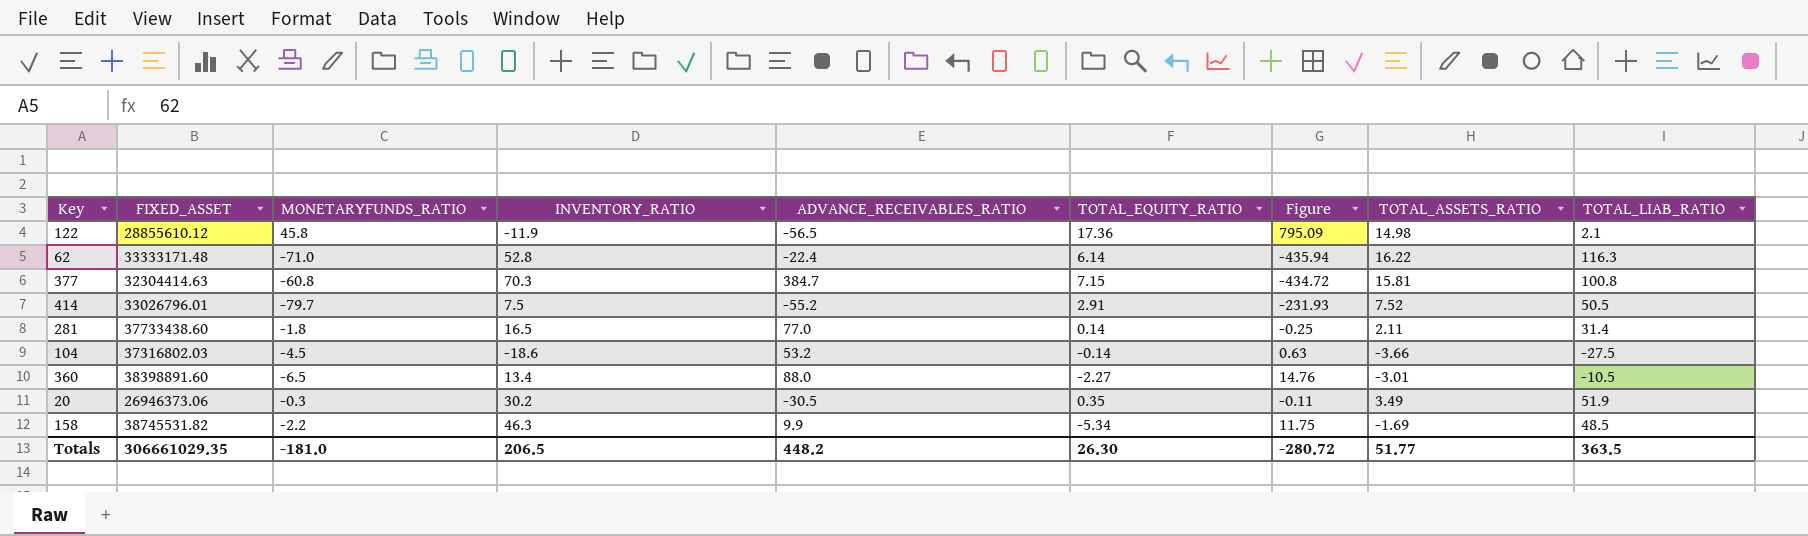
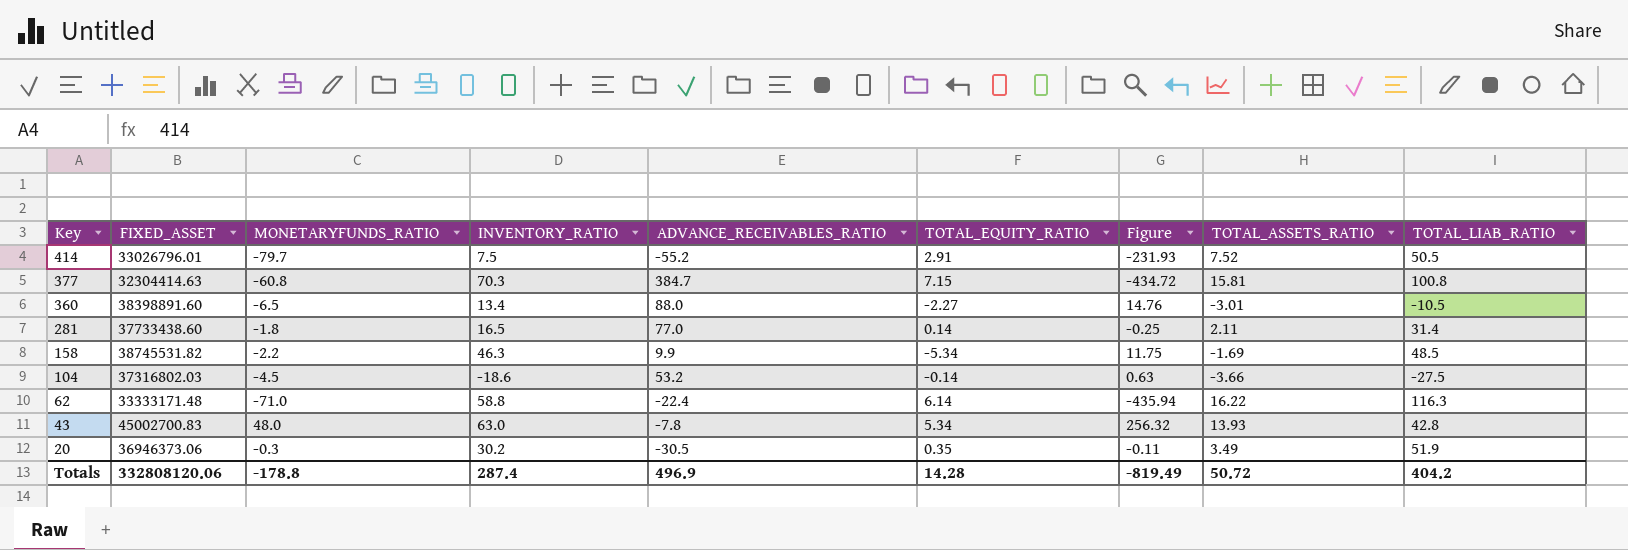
row order: none -> Key descending
row 122: 28855610.12 | 45.8 | -11.9 | -56.5 | 17.36 | 795.09 | 14.98 | 2.1 -> none
62 | INVENTORY_RATIO: 52.8 -> 58.8
row 43: none -> 45002700.83 | 48.0 | 63.0 | -7.8 | 5.34 | 256.32 | 13.93 | 42.8
20 | FIXED_ASSET: 26946373.06 -> 36946373.06
Totals | FIXED_ASSET: 306661029.35 -> 332808120.06
Totals | MONETARYFUNDS_RATIO: -181.0 -> -178.8
Totals | INVENTORY_RATIO: 206.5 -> 287.4
Totals | ADVANCE_RECEIVABLES_RATIO: 448.2 -> 496.9
Totals | TOTAL_EQUITY_RATIO: 26.30 -> 14.28
Totals | Figure: -280.72 -> -819.49
Totals | TOTAL_ASSETS_RATIO: 51.77 -> 50.72
Totals | TOTAL_LIAB_RATIO: 363.5 -> 404.2

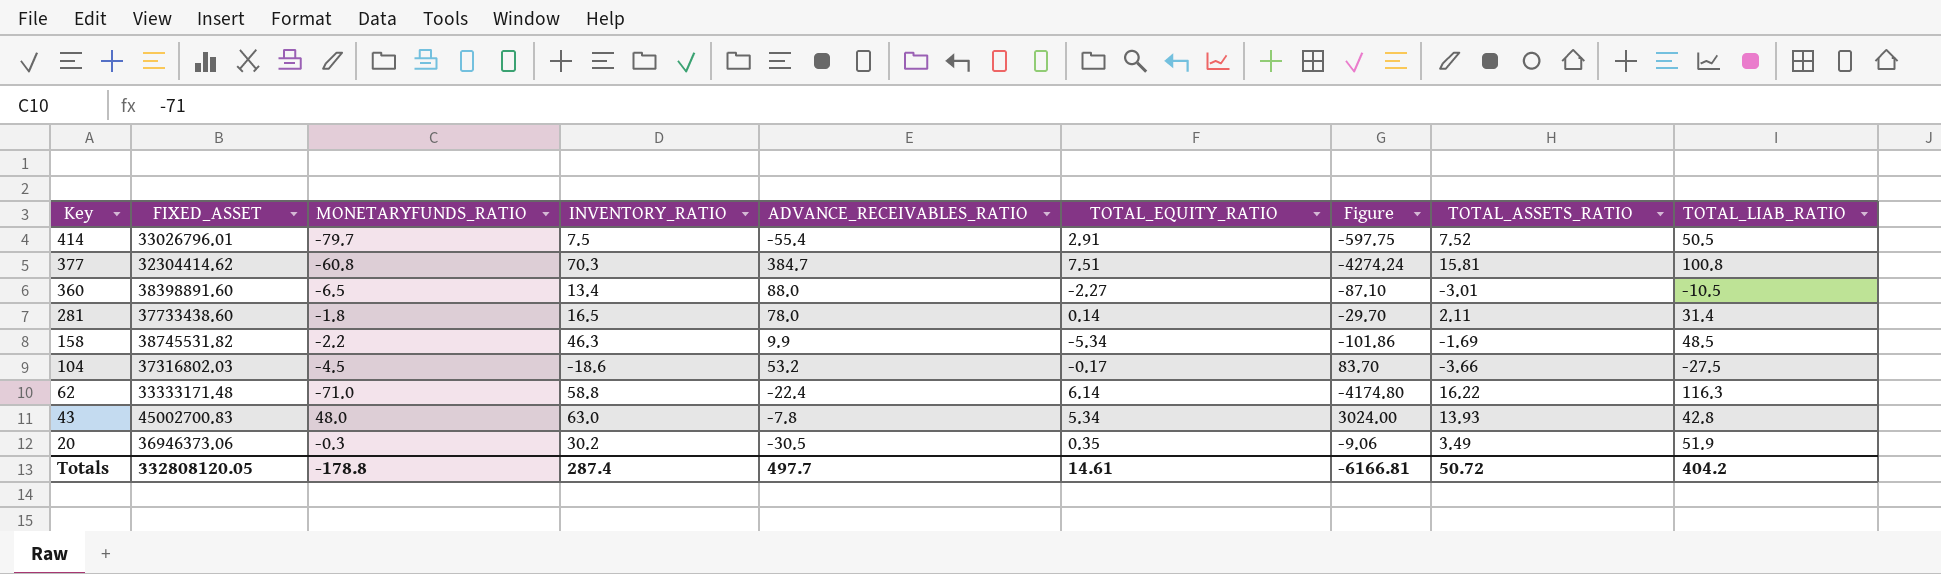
column Figure | formula: [MONETARYFUNDS_RATIO] * [TOTAL_EQUITY_RATIO] -> [MONETARYFUNDS_RATIO] * [INVENTORY_RATIO]
414 | ADVANCE_RECEIVABLES_RATIO: -55.2 -> -55.4
377 | FIXED_ASSET: 32304414.63 -> 32304414.62
377 | TOTAL_EQUITY_RATIO: 7.15 -> 7.51
281 | ADVANCE_RECEIVABLES_RATIO: 77.0 -> 78.0
104 | TOTAL_EQUITY_RATIO: -0.14 -> -0.17
Totals | FIXED_ASSET: 332808120.06 -> 332808120.05
Totals | ADVANCE_RECEIVABLES_RATIO: 496.9 -> 497.7
Totals | TOTAL_EQUITY_RATIO: 14.28 -> 14.61
Totals | Figure: -819.49 -> -6166.81

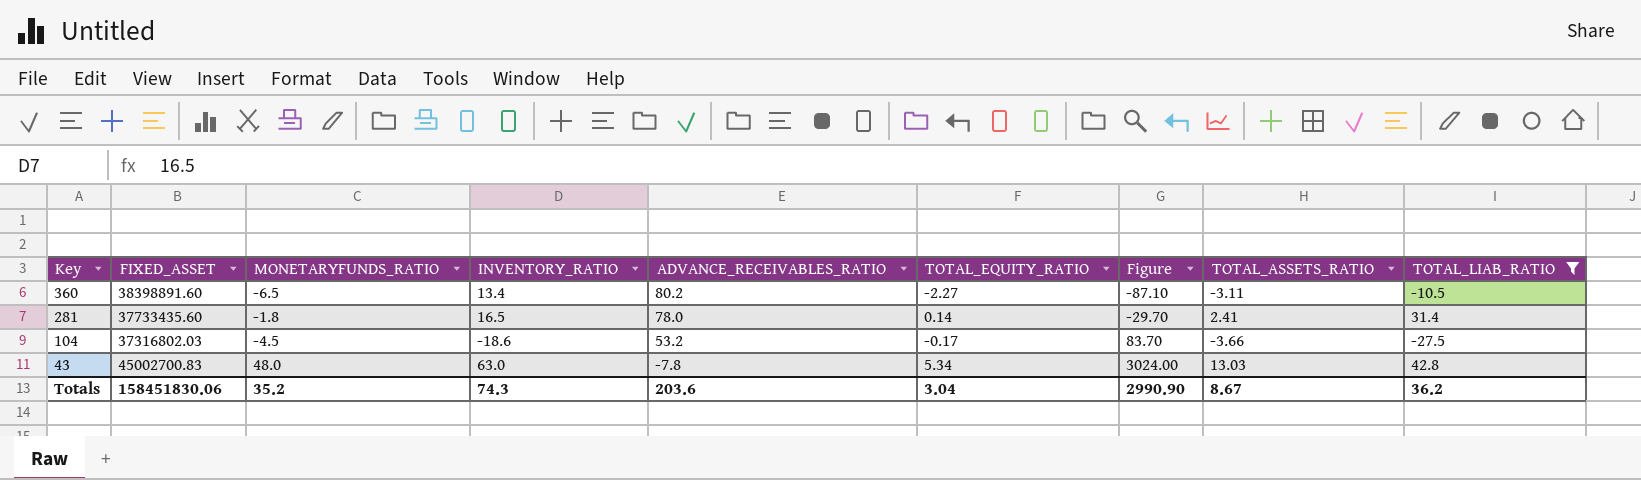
filter: none -> TOTAL_LIAB_RATIO <= 42.8
360 | ADVANCE_RECEIVABLES_RATIO: 88.0 -> 80.2
360 | TOTAL_ASSETS_RATIO: -3.01 -> -3.11
281 | FIXED_ASSET: 37733438.60 -> 37733435.60
281 | TOTAL_ASSETS_RATIO: 2.11 -> 2.41
43 | TOTAL_ASSETS_RATIO: 13.93 -> 13.03
Totals | FIXED_ASSET: 332808120.05 -> 158451830.06
Totals | MONETARYFUNDS_RATIO: -178.8 -> 35.2
Totals | INVENTORY_RATIO: 287.4 -> 74.3
Totals | ADVANCE_RECEIVABLES_RATIO: 497.7 -> 203.6
Totals | TOTAL_EQUITY_RATIO: 14.61 -> 3.04
Totals | Figure: -6166.81 -> 2990.90
Totals | TOTAL_ASSETS_RATIO: 50.72 -> 8.67
Totals | TOTAL_LIAB_RATIO: 404.2 -> 36.2

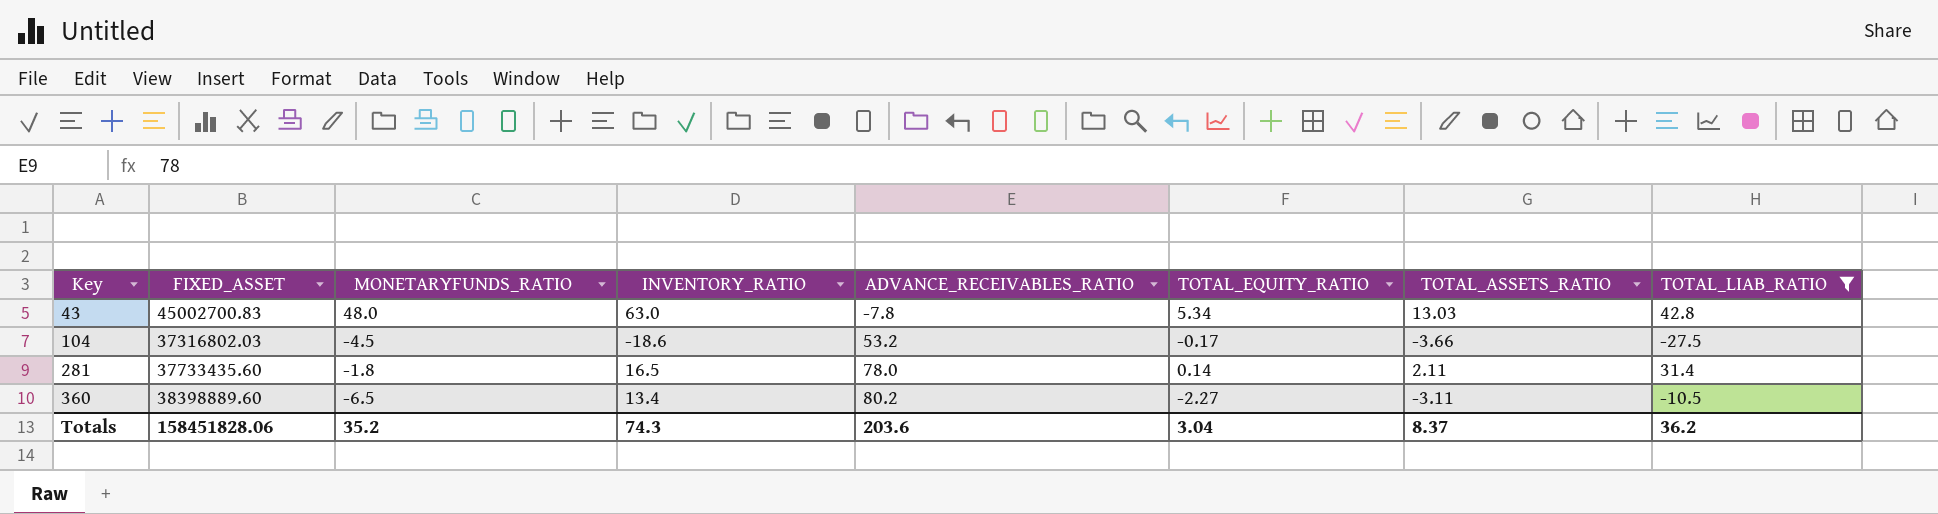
row order: Key descending -> Key ascending
column Figure | formula: [MONETARYFUNDS_RATIO] * [INVENTORY_RATIO] -> none
281 | TOTAL_ASSETS_RATIO: 2.41 -> 2.11
360 | FIXED_ASSET: 38398891.60 -> 38398889.60
Totals | FIXED_ASSET: 158451830.06 -> 158451828.06
Totals | TOTAL_ASSETS_RATIO: 8.67 -> 8.37

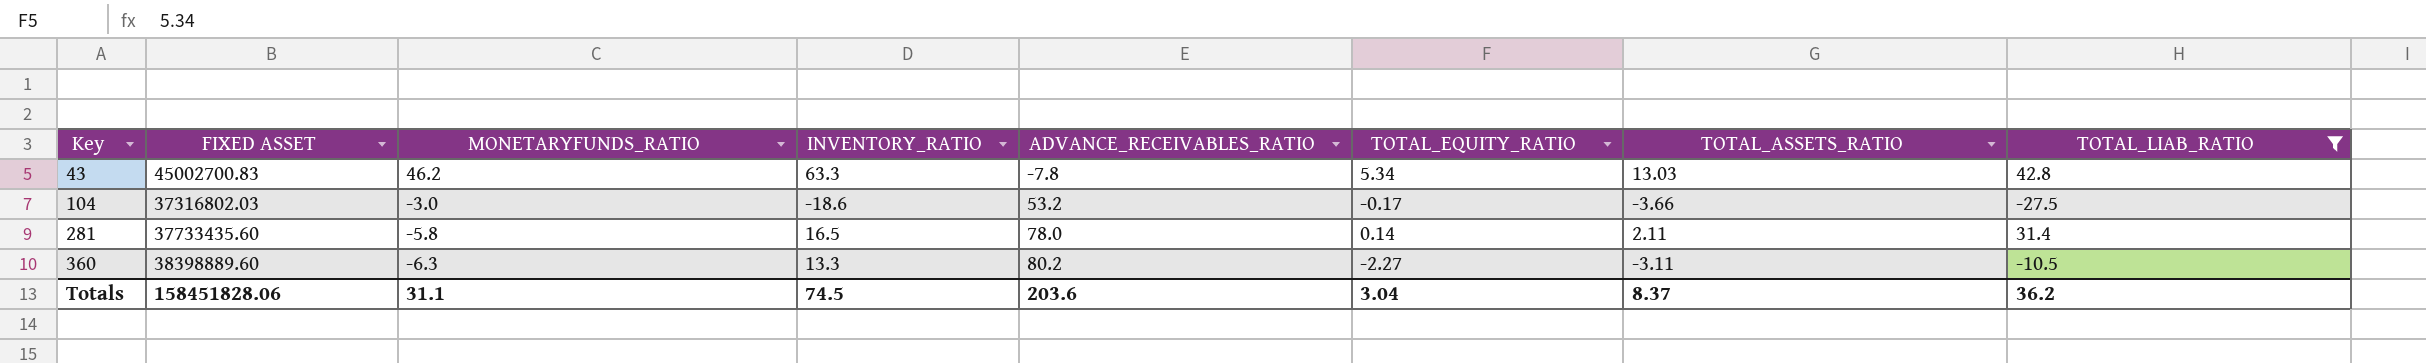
column name: FIXED_ASSET -> FIXED ASSET
43 | MONETARYFUNDS_RATIO: 48.0 -> 46.2
43 | INVENTORY_RATIO: 63.0 -> 63.3
104 | MONETARYFUNDS_RATIO: -4.5 -> -3.0
281 | MONETARYFUNDS_RATIO: -1.8 -> -5.8
360 | MONETARYFUNDS_RATIO: -6.5 -> -6.3
360 | INVENTORY_RATIO: 13.4 -> 13.3
Totals | MONETARYFUNDS_RATIO: 35.2 -> 31.1
Totals | INVENTORY_RATIO: 74.3 -> 74.5

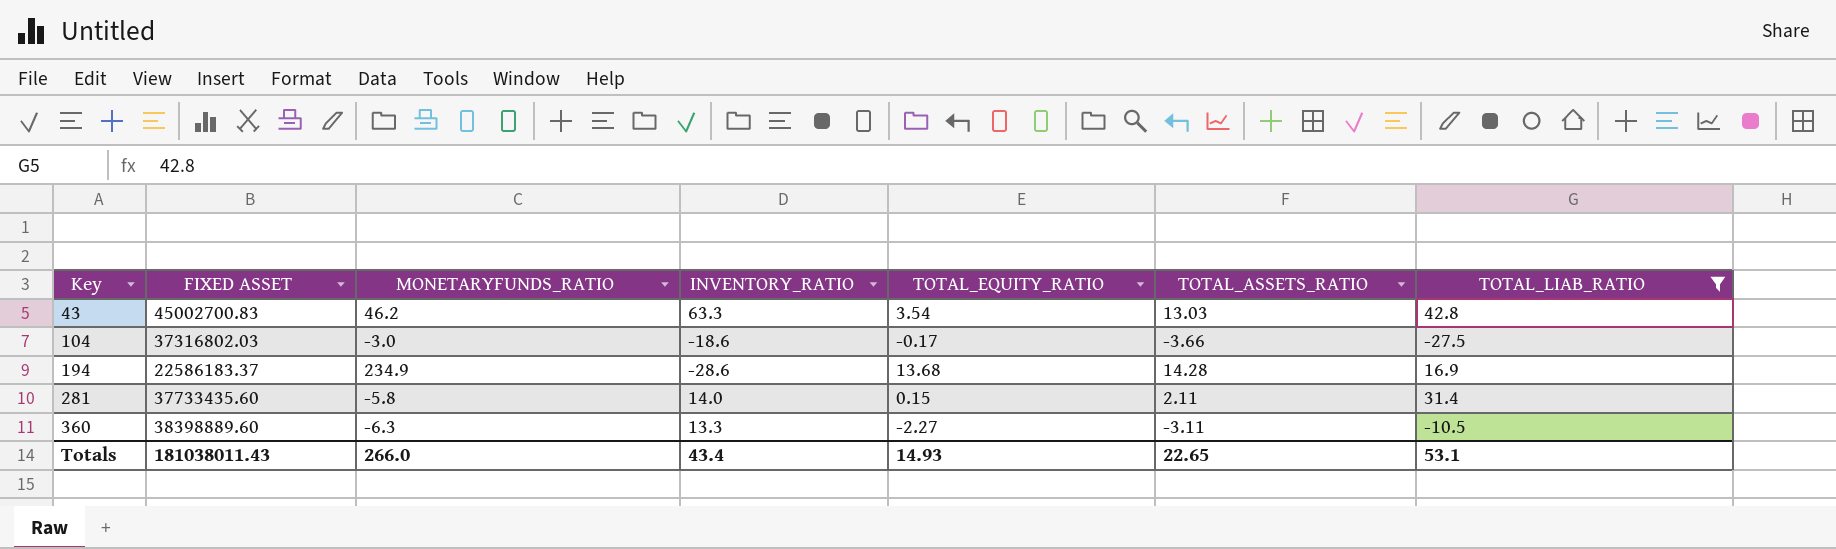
column ADVANCE_RECEIVABLES_RATIO | position: 5 -> none
43 | TOTAL_EQUITY_RATIO: 5.34 -> 3.54
row 194: none -> 22586183.37 | 234.9 | -28.6 | 13.68 | 14.28 | 16.9
281 | INVENTORY_RATIO: 16.5 -> 14.0
281 | TOTAL_EQUITY_RATIO: 0.14 -> 0.15
Totals | FIXED ASSET: 158451828.06 -> 181038011.43
Totals | MONETARYFUNDS_RATIO: 31.1 -> 266.0
Totals | INVENTORY_RATIO: 74.5 -> 43.4
Totals | TOTAL_EQUITY_RATIO: 3.04 -> 14.93
Totals | TOTAL_ASSETS_RATIO: 8.37 -> 22.65
Totals | TOTAL_LIAB_RATIO: 36.2 -> 53.1

